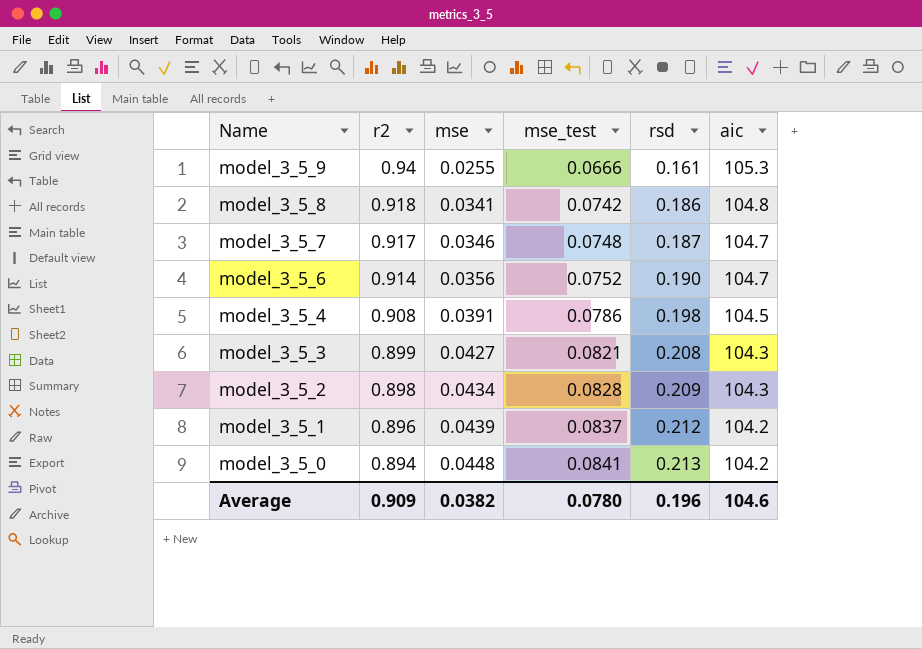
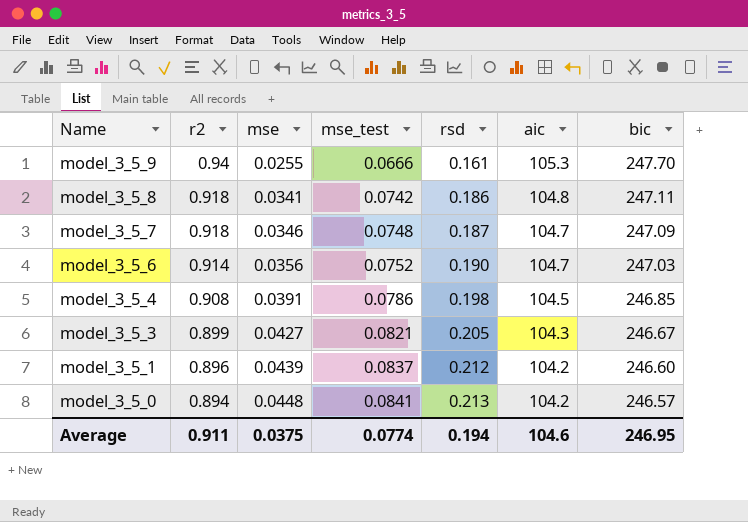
column bic | position: none -> 7
row model_3_5_2: 0.898 | 0.0434 | 0.0828 | 0.209 | 104.3 -> none
model_3_5_7 | r2: 0.917 -> 0.918
model_3_5_3 | rsd: 0.208 -> 0.205
Average | r2: 0.909 -> 0.911
Average | mse: 0.0382 -> 0.0375
Average | mse_test: 0.0780 -> 0.0774
Average | rsd: 0.196 -> 0.194

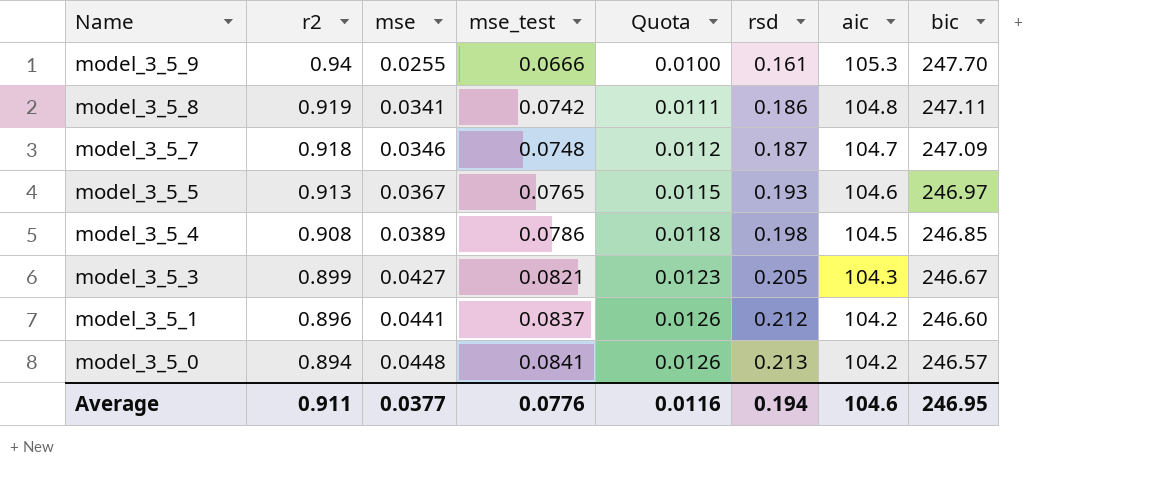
column Quota | formula: none -> [mse_test] * 0.15
row model_3_5_6: 0.914 | 0.0356 | 0.0752 | 0.190 | 104.7 | 247.03 -> none
model_3_5_8 | r2: 0.918 -> 0.919
row model_3_5_5: none -> 0.913 | 0.0367 | 0.0765 | 0.0115 | 0.193 | 104.6 | 246.97
model_3_5_4 | mse: 0.0391 -> 0.0389
model_3_5_1 | mse: 0.0439 -> 0.0441
Average | mse: 0.0375 -> 0.0377
Average | mse_test: 0.0774 -> 0.0776

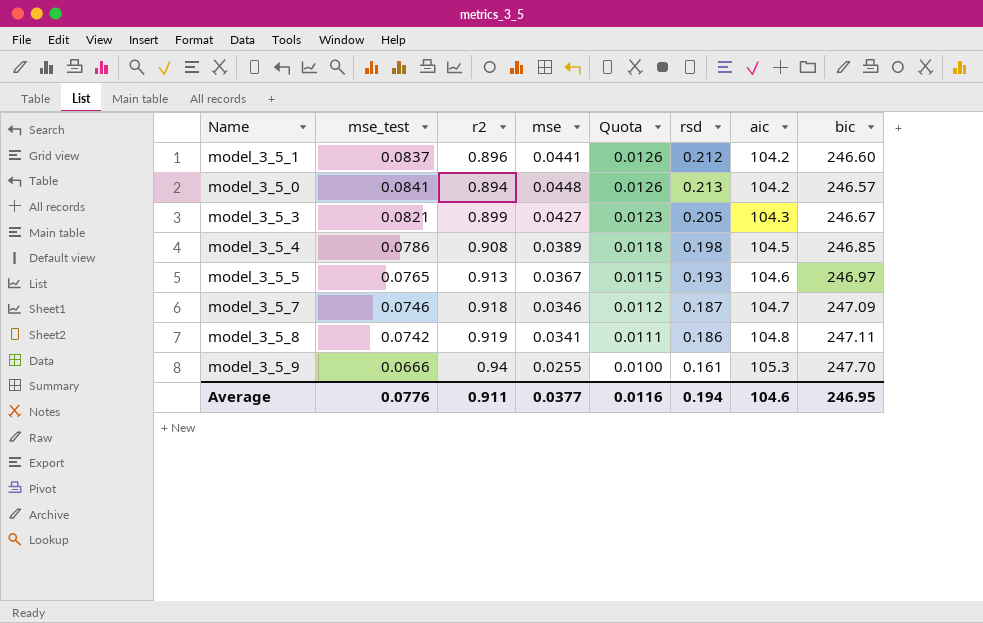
row order: Name descending -> Quota descending
column mse_test | position: 4 -> 2
model_3_5_7 | mse_test: 0.0748 -> 0.0746

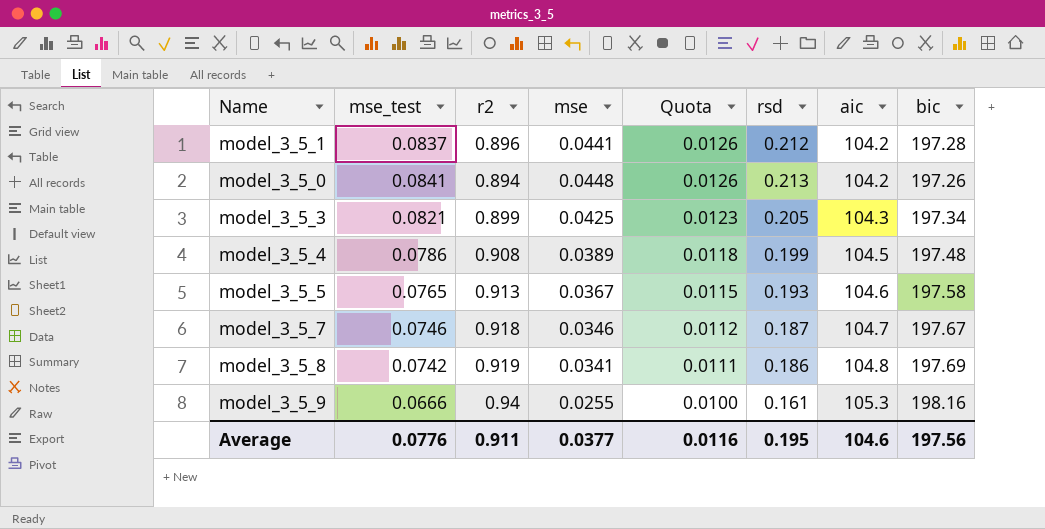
model_3_5_1 | bic: 246.60 -> 197.28
model_3_5_0 | bic: 246.57 -> 197.26
model_3_5_3 | mse: 0.0427 -> 0.0425
model_3_5_3 | bic: 246.67 -> 197.34
model_3_5_4 | rsd: 0.198 -> 0.199
model_3_5_4 | bic: 246.85 -> 197.48
model_3_5_5 | bic: 246.97 -> 197.58
model_3_5_7 | bic: 247.09 -> 197.67
model_3_5_8 | bic: 247.11 -> 197.69
model_3_5_9 | bic: 247.70 -> 198.16
Average | rsd: 0.194 -> 0.195
Average | bic: 246.95 -> 197.56

